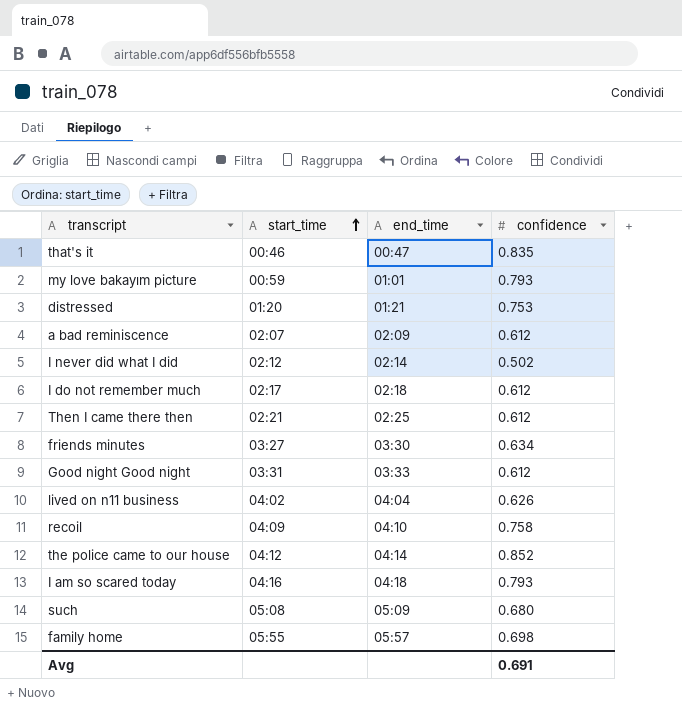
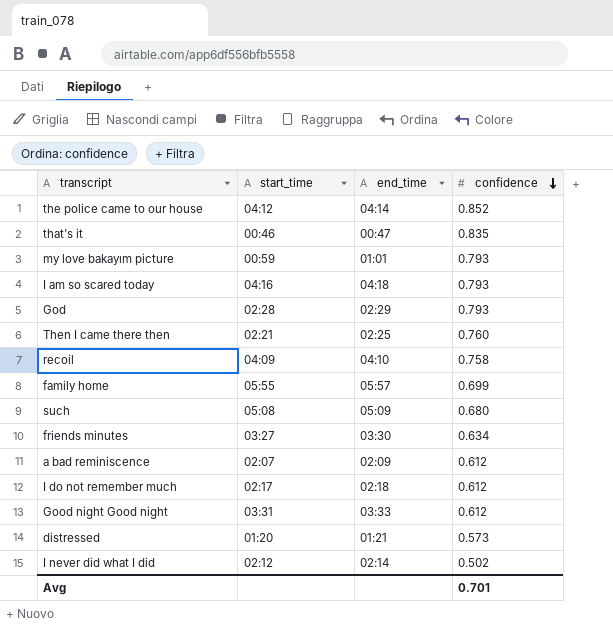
row order: start_time ascending -> confidence descending
row lived on n11 business: 04:02 | 04:04 | 0.626 -> none
row God: none -> 02:28 | 02:29 | 0.793
Then I came there then | confidence: 0.612 -> 0.760
family home | confidence: 0.698 -> 0.699
distressed | confidence: 0.753 -> 0.573
Avg | confidence: 0.691 -> 0.701

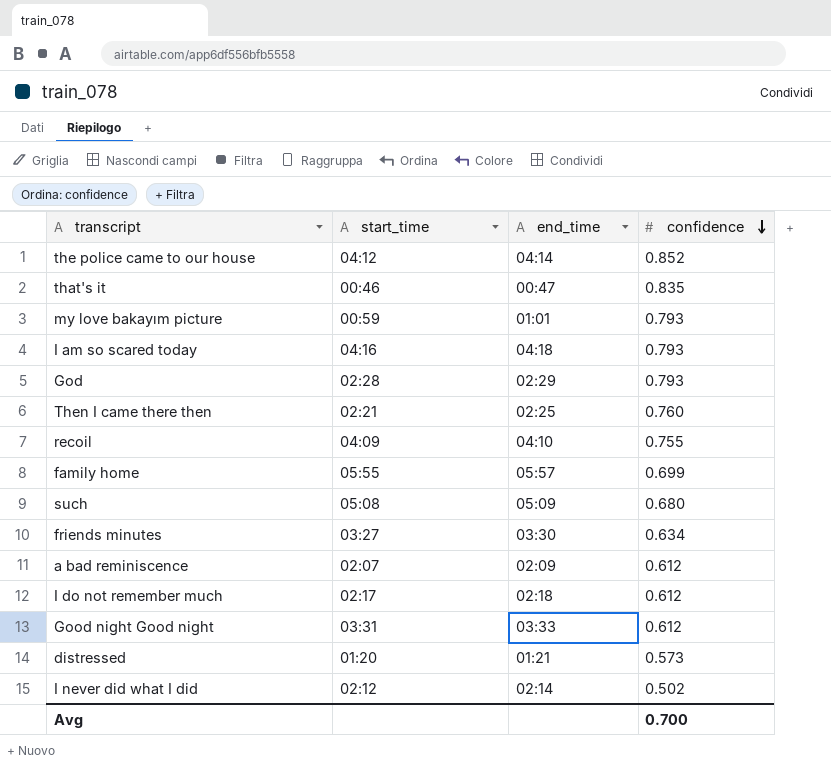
recoil | confidence: 0.758 -> 0.755
Avg | confidence: 0.701 -> 0.700

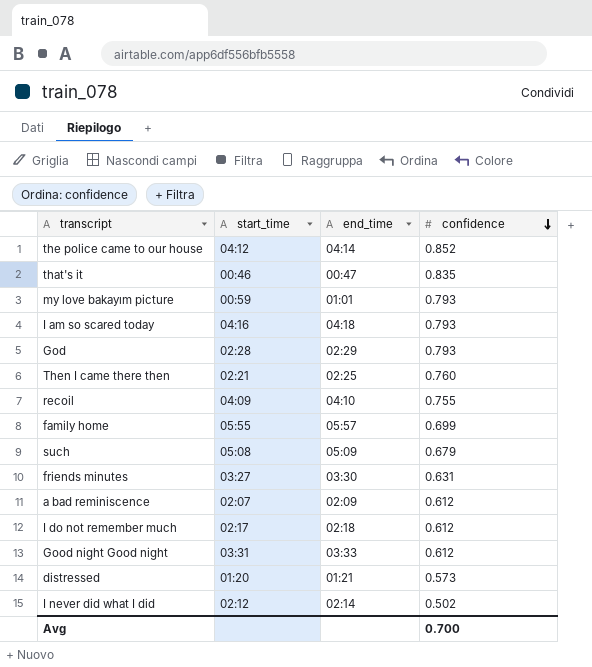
such | confidence: 0.680 -> 0.679
friends minutes | confidence: 0.634 -> 0.631

